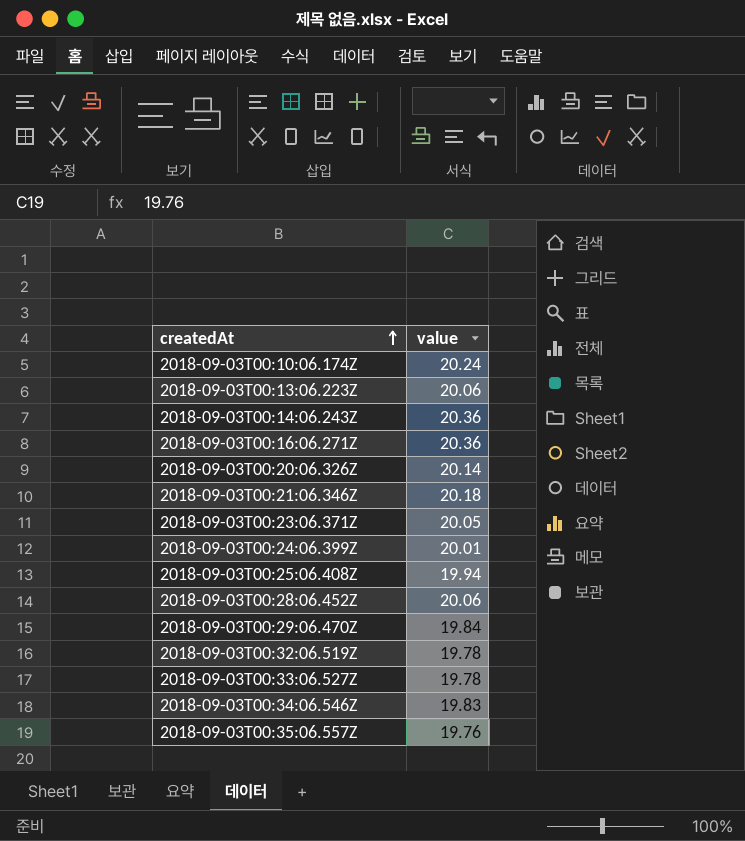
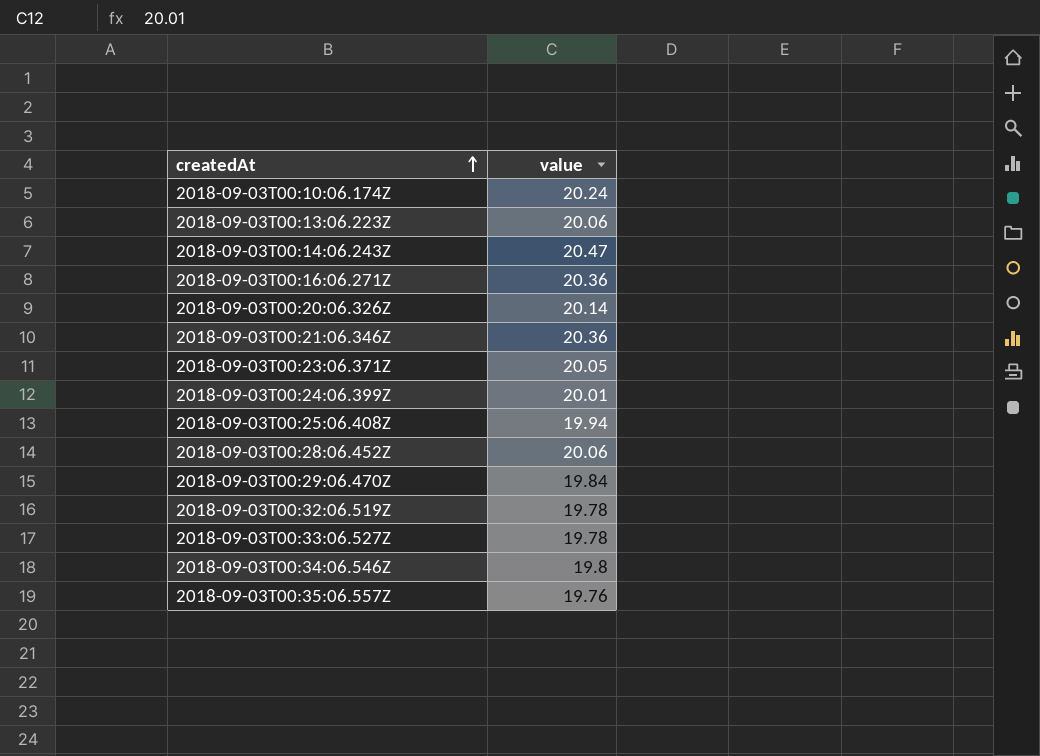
2018-09-03T00:14:06.243Z | value: 20.36 -> 20.47
2018-09-03T00:21:06.346Z | value: 20.18 -> 20.36
2018-09-03T00:34:06.546Z | value: 19.83 -> 19.8

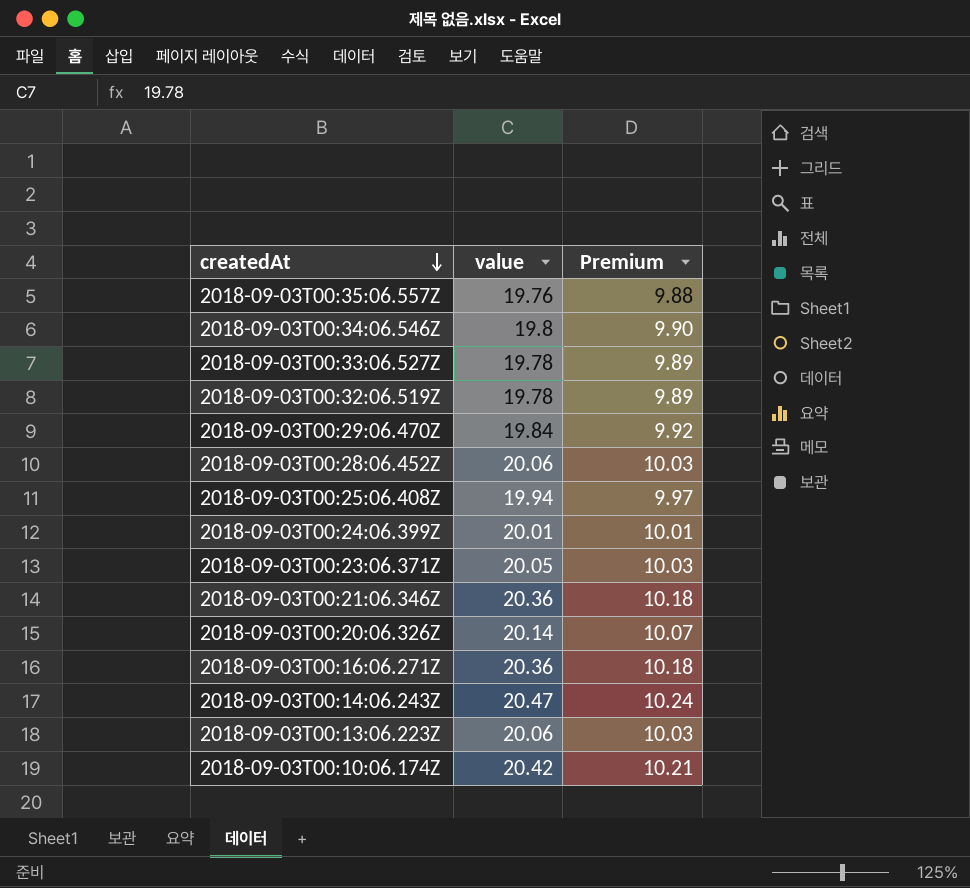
row order: createdAt ascending -> createdAt descending
column Premium | formula: none -> [value] * 0.5
2018-09-03T00:10:06.174Z | value: 20.24 -> 20.42

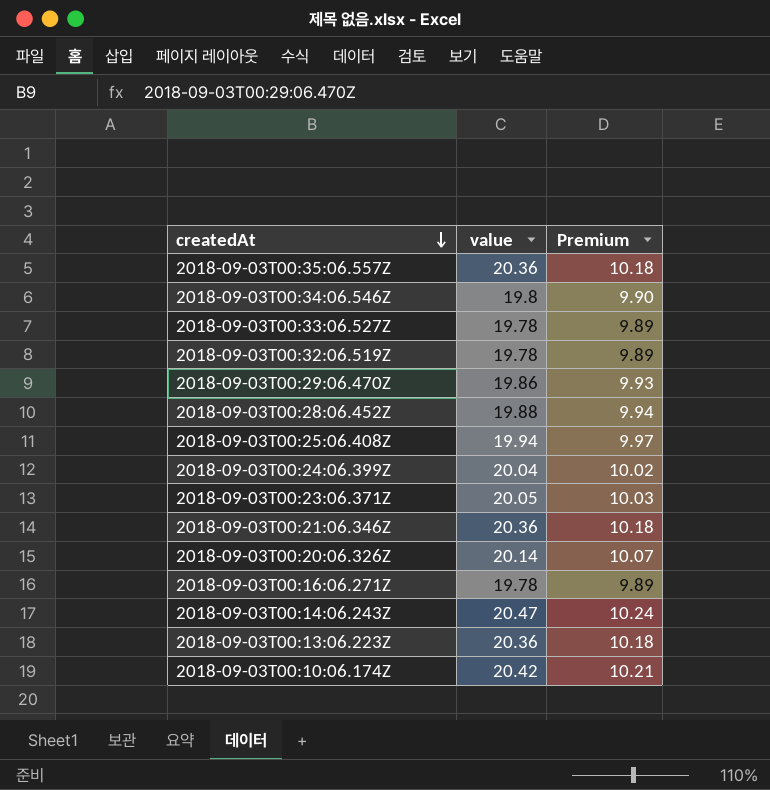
2018-09-03T00:35:06.557Z | value: 19.76 -> 20.36
2018-09-03T00:35:06.557Z | Premium: 9.88 -> 10.18
2018-09-03T00:29:06.470Z | value: 19.84 -> 19.86
2018-09-03T00:29:06.470Z | Premium: 9.92 -> 9.93
2018-09-03T00:28:06.452Z | value: 20.06 -> 19.88
2018-09-03T00:28:06.452Z | Premium: 10.03 -> 9.94
2018-09-03T00:24:06.399Z | value: 20.01 -> 20.04
2018-09-03T00:24:06.399Z | Premium: 10.01 -> 10.02
2018-09-03T00:16:06.271Z | value: 20.36 -> 19.78
2018-09-03T00:16:06.271Z | Premium: 10.18 -> 9.89
2018-09-03T00:13:06.223Z | value: 20.06 -> 20.36
2018-09-03T00:13:06.223Z | Premium: 10.03 -> 10.18

